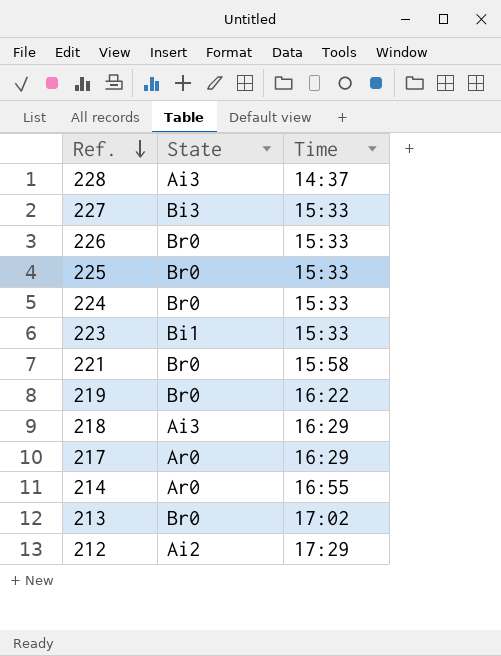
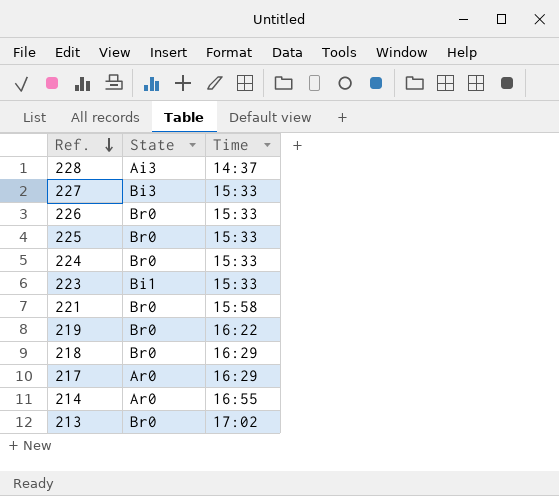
row 212: Ai2 | 17:29 -> none
218 | State: Ai3 -> Br0

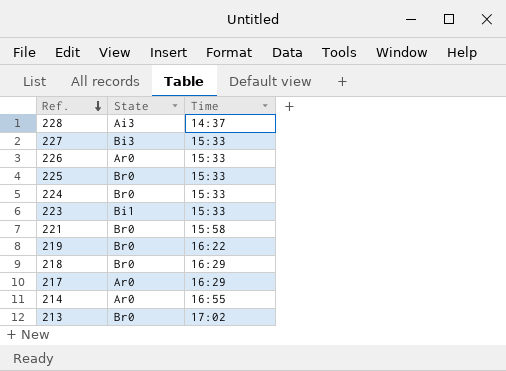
226 | State: Br0 -> Ar0

